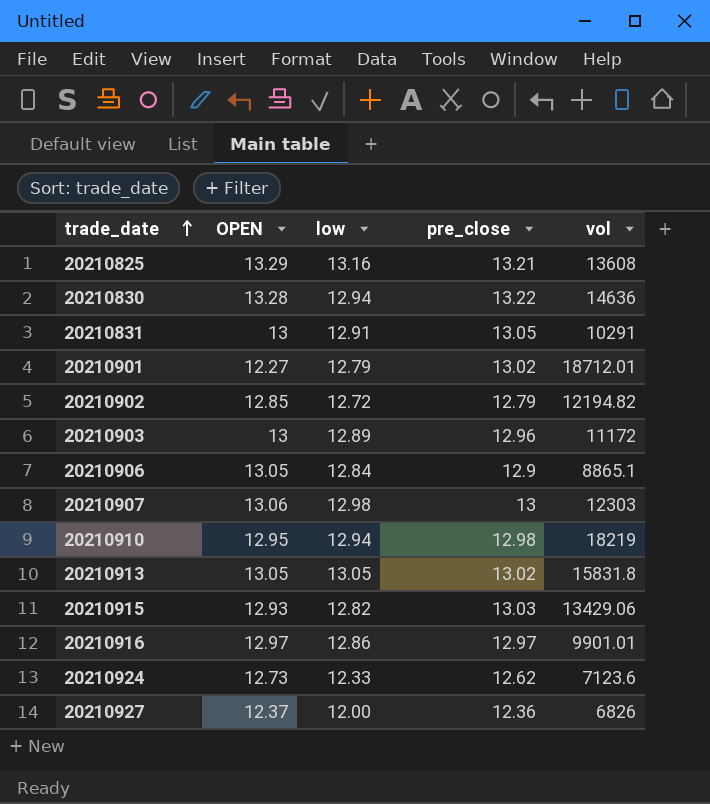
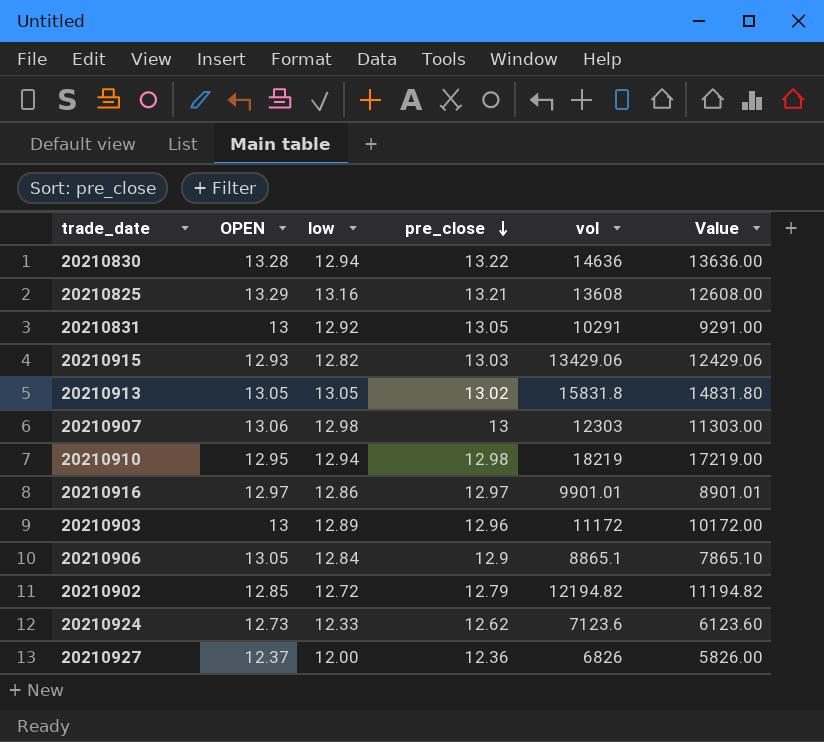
row order: trade_date ascending -> pre_close descending
column Value | formula: none -> [vol] - 1000
row 20210901: 12.27 | 12.79 | 13.02 | 18712.01 -> none
20210831 | low: 12.91 -> 12.92

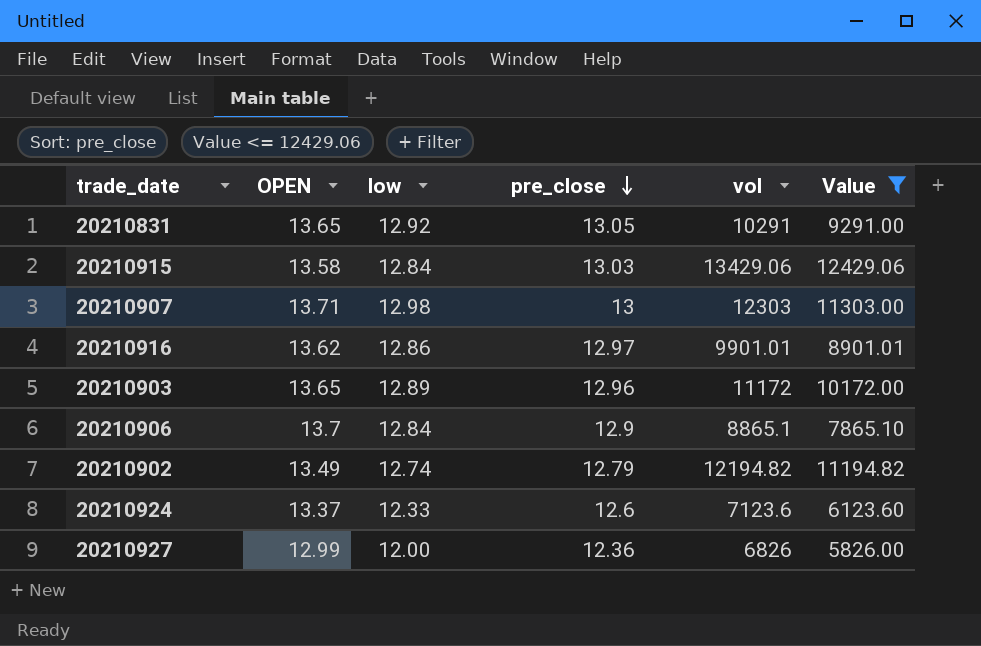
filter: none -> Value <= 12429.06
20210831 | OPEN: 13 -> 13.65
20210915 | OPEN: 12.93 -> 13.58
20210915 | low: 12.82 -> 12.84
20210907 | OPEN: 13.06 -> 13.71
20210916 | OPEN: 12.97 -> 13.62
20210903 | OPEN: 13 -> 13.65
20210906 | OPEN: 13.05 -> 13.7
20210902 | OPEN: 12.85 -> 13.49
20210902 | low: 12.72 -> 12.74
20210924 | OPEN: 12.73 -> 13.37
20210924 | pre_close: 12.62 -> 12.6
20210927 | OPEN: 12.37 -> 12.99

